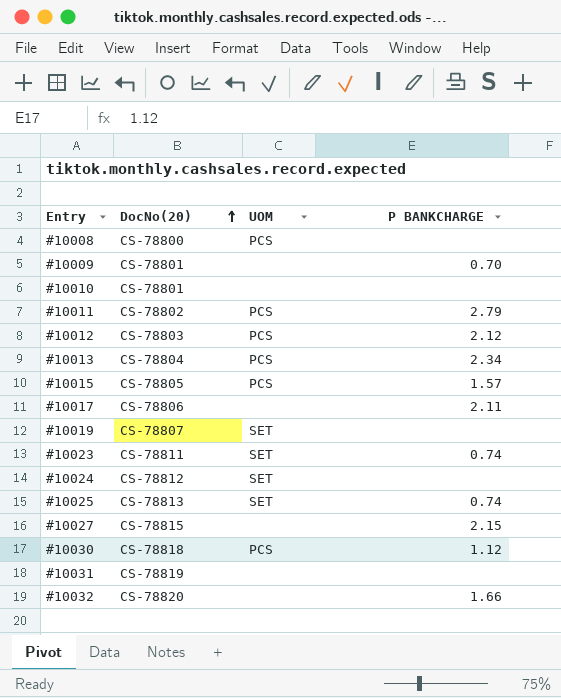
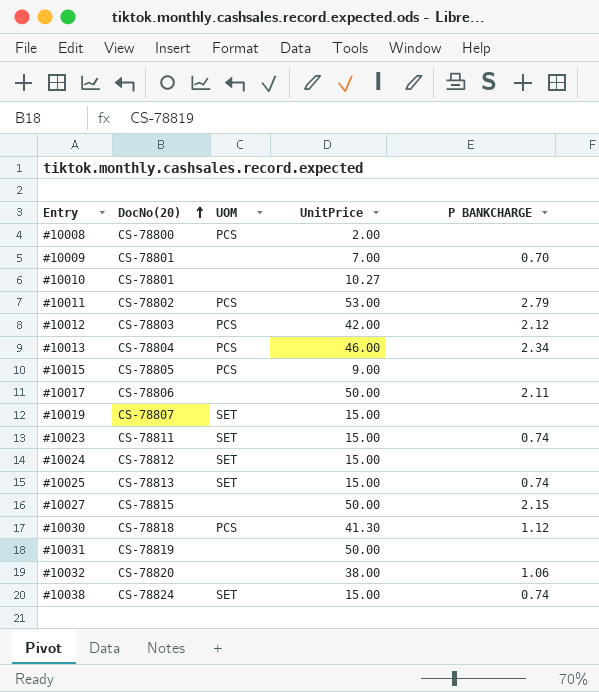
column UnitPrice | position: none -> 4
#10015 | P BANKCHARGE: 1.57 -> none
#10032 | P BANKCHARGE: 1.66 -> 1.06
row #10038: none -> CS-78824 | SET | 15.00 | 0.74

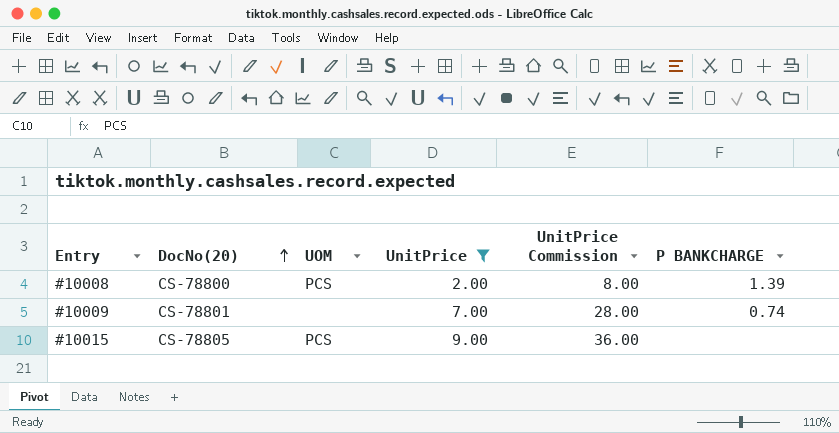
filter: none -> UnitPrice <= 9.00
column UnitPrice Commission | formula: none -> [UnitPrice] * 4
#10008 | P BANKCHARGE: none -> 1.39
#10009 | P BANKCHARGE: 0.70 -> 0.74

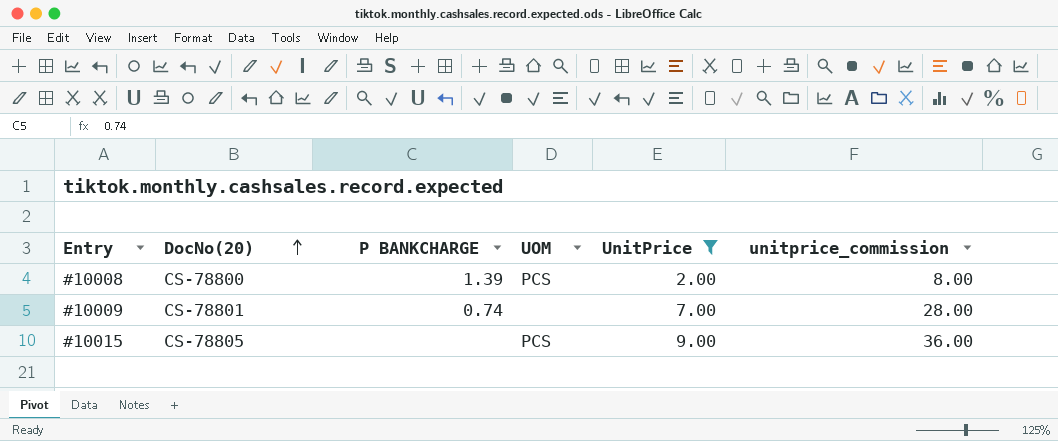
column P BANKCHARGE | position: 6 -> 3
column name: UnitPrice Commission -> unitprice_commission

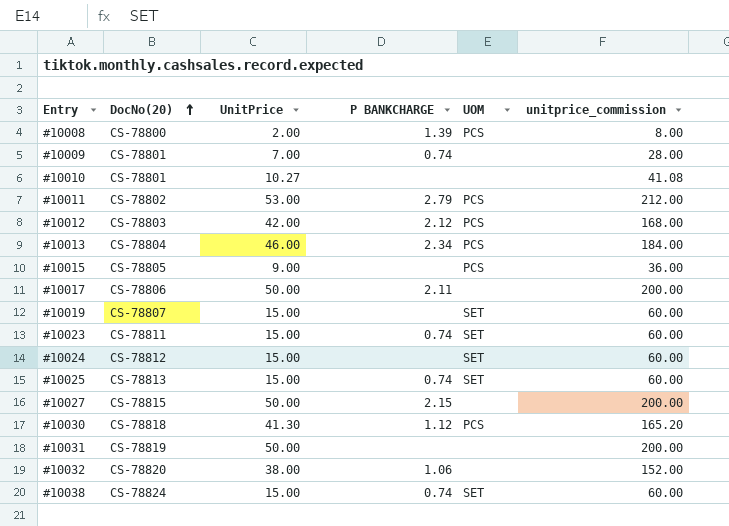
filter: UnitPrice <= 9.00 -> none
column UnitPrice | position: 5 -> 3

